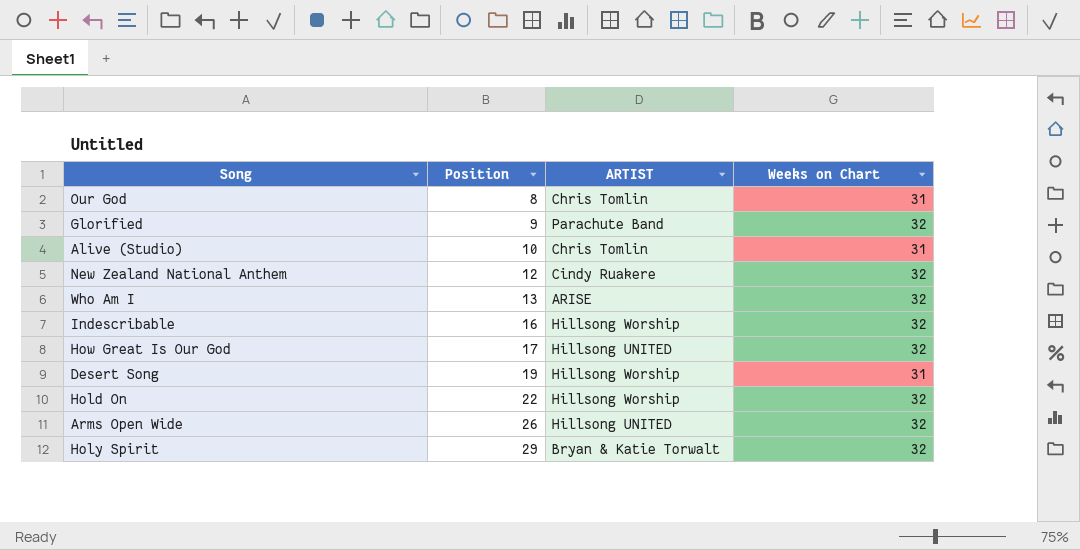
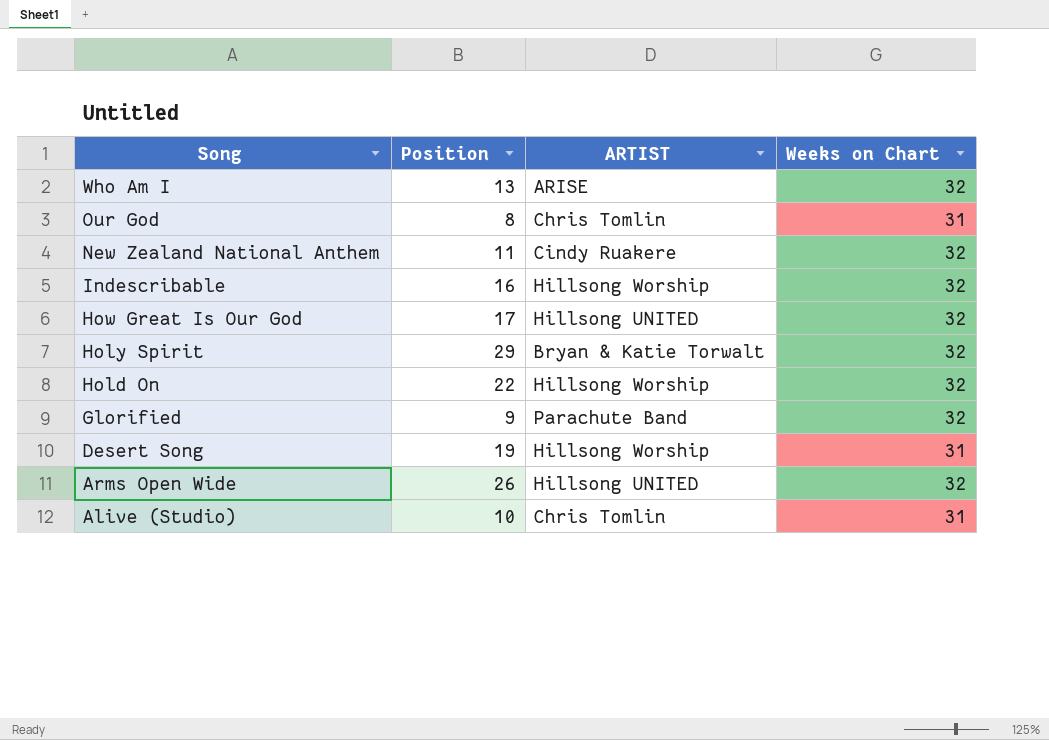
row order: Position ascending -> Song descending
New Zealand National Anthem | Position: 12 -> 11

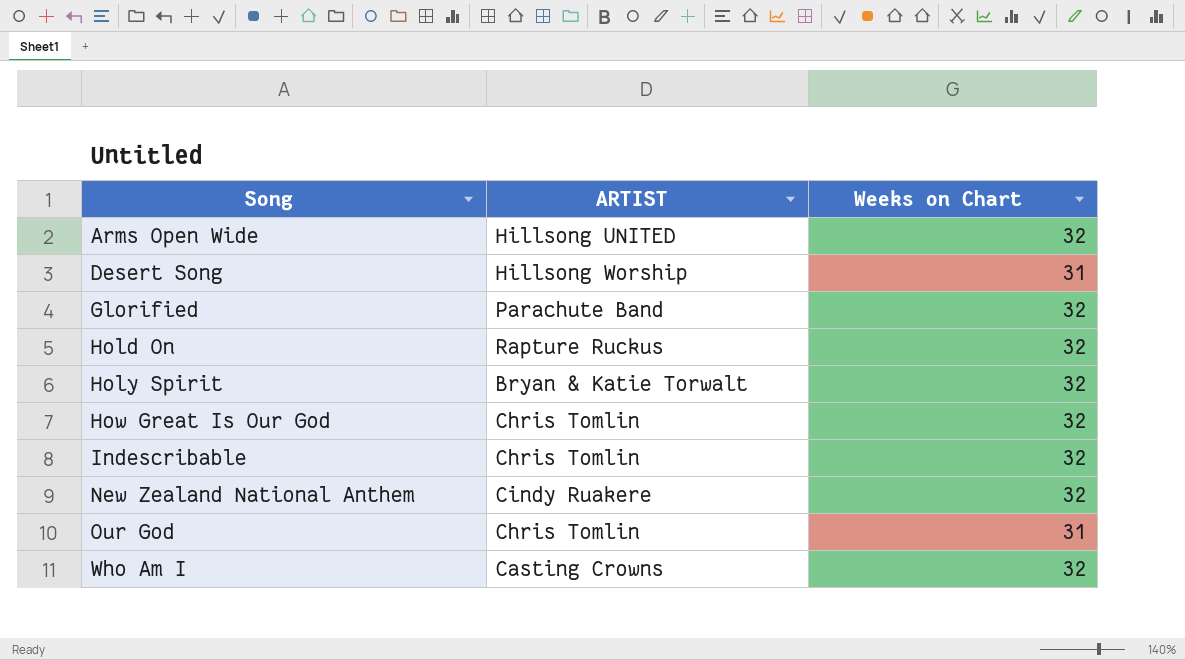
row order: Song descending -> Song ascending
column Position | position: 2 -> none
row Alive (Studio): 10 | Chris Tomlin | 31 -> none
Hold On | ARTIST: Hillsong Worship -> Rapture Ruckus
How Great Is Our God | ARTIST: Hillsong UNITED -> Chris Tomlin
Indescribable | ARTIST: Hillsong Worship -> Chris Tomlin
Who Am I | ARTIST: ARISE -> Casting Crowns

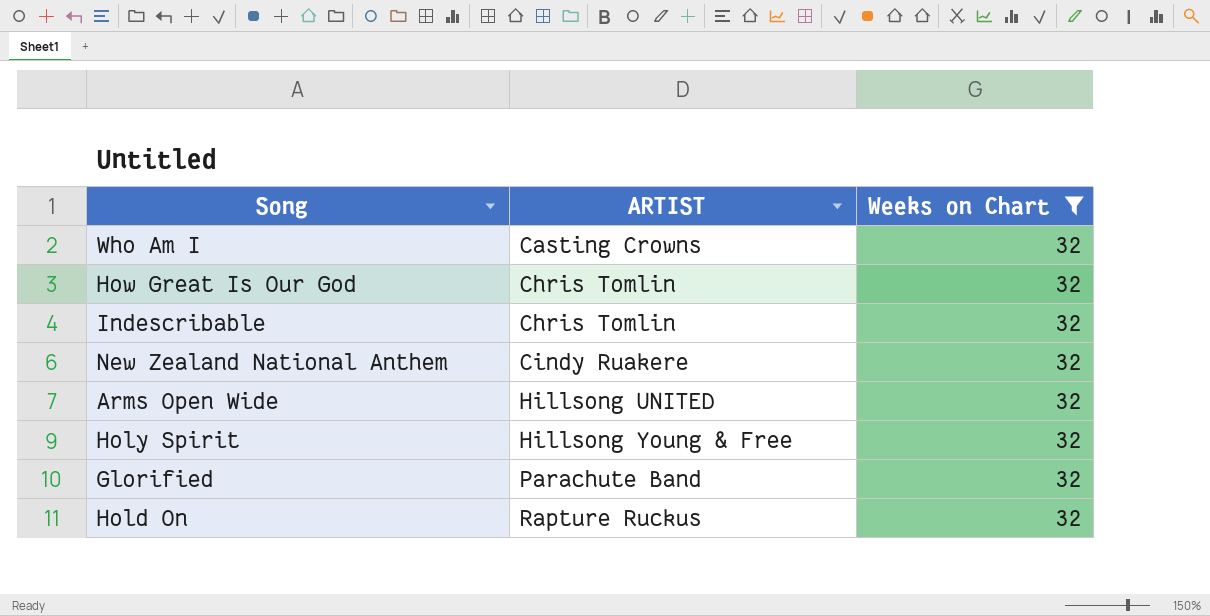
filter: none -> Weeks on Chart = 32
row order: Song ascending -> ARTIST ascending
Holy Spirit | ARTIST: Bryan & Katie Torwalt -> Hillsong Young & Free

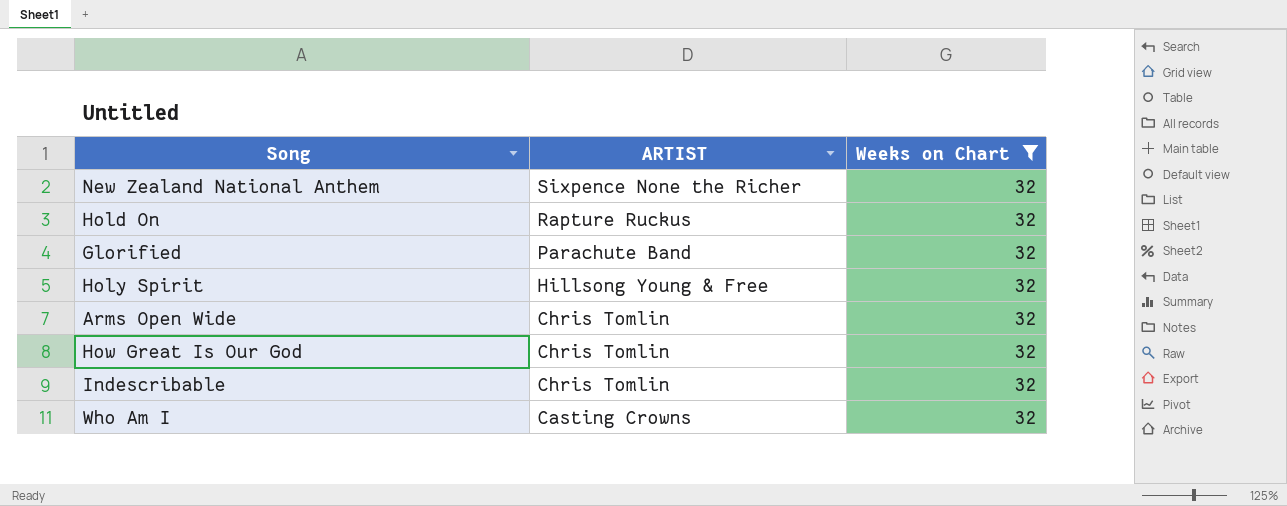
row order: ARTIST ascending -> ARTIST descending
New Zealand National Anthem | ARTIST: Cindy Ruakere -> Sixpence None the Richer
Arms Open Wide | ARTIST: Hillsong UNITED -> Chris Tomlin

